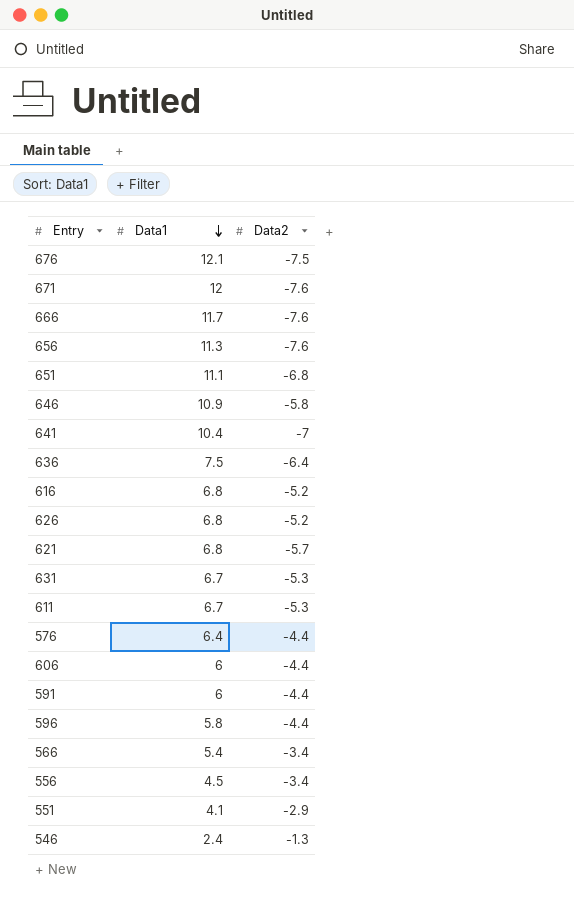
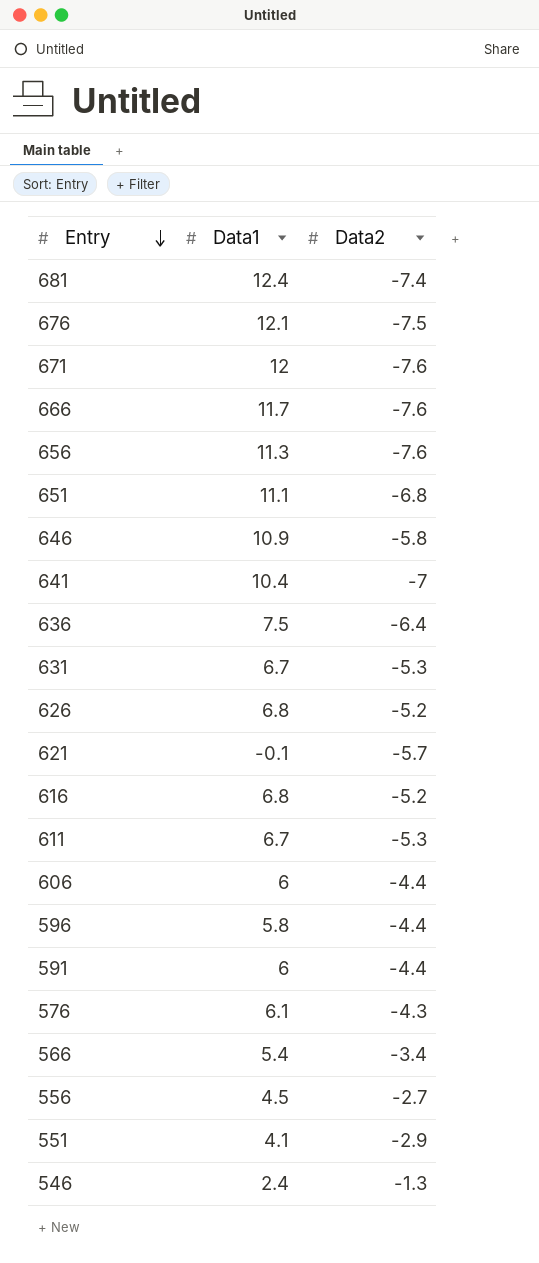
row order: Data1 descending -> Entry descending
row 681: none -> 12.4 | -7.4
621 | Data1: 6.8 -> -0.1
576 | Data1: 6.4 -> 6.1
576 | Data2: -4.4 -> -4.3
556 | Data2: -3.4 -> -2.7

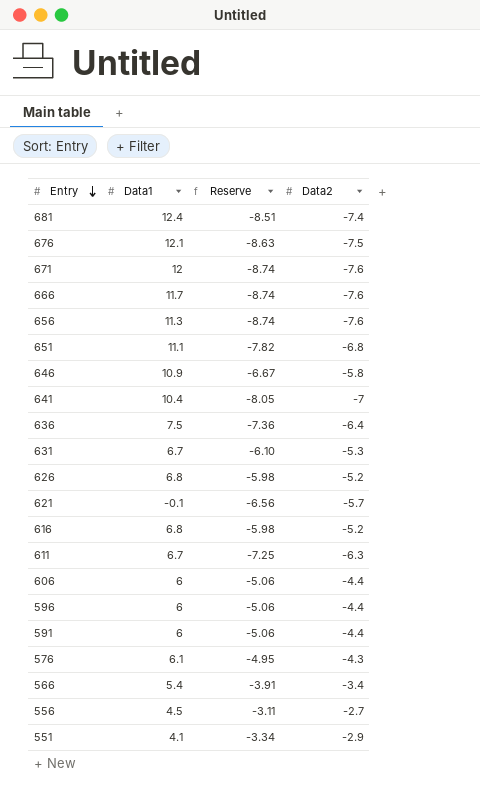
column Reserve | formula: none -> [Data2] * 1.15
row 546: 2.4 | -1.3 -> none
611 | Data2: -5.3 -> -6.3
596 | Data1: 5.8 -> 6

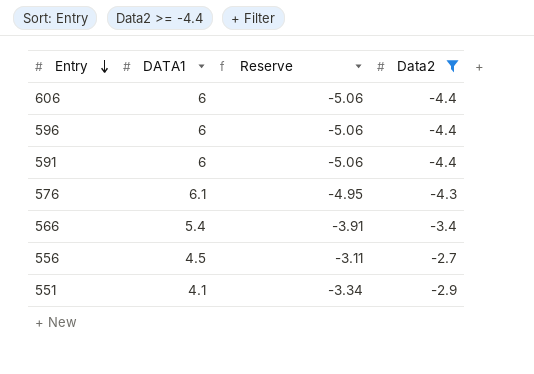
filter: none -> Data2 >= -4.4
column name: Data1 -> DATA1

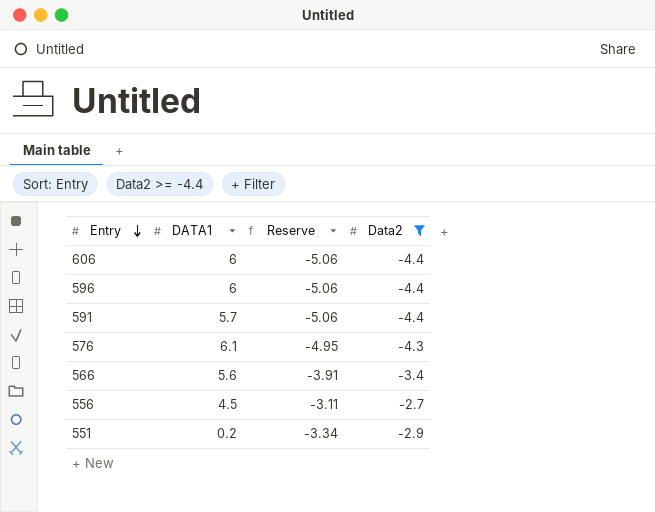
591 | DATA1: 6 -> 5.7
566 | DATA1: 5.4 -> 5.6
551 | DATA1: 4.1 -> 0.2

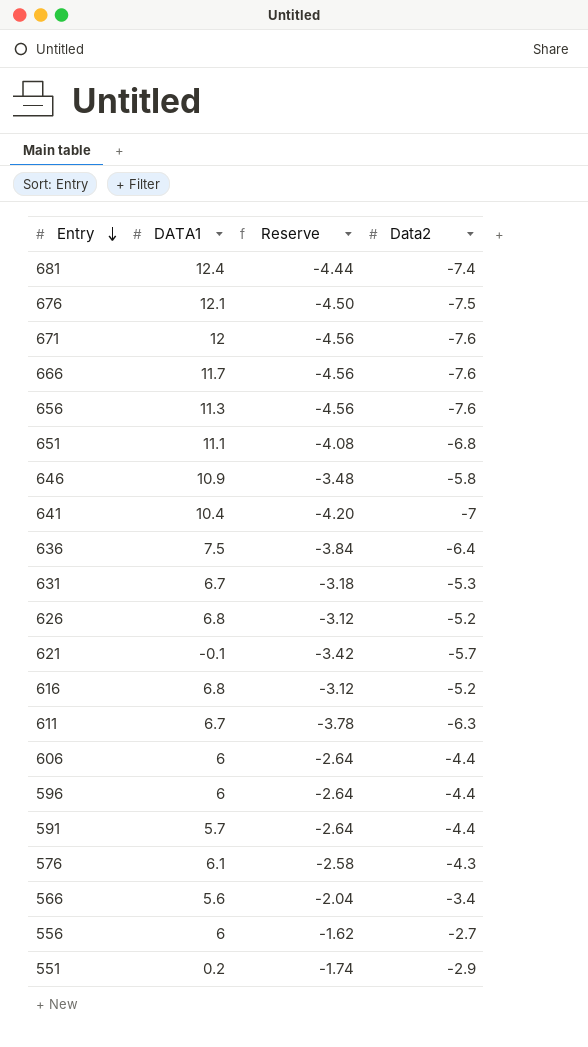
filter: Data2 >= -4.4 -> none
column Reserve | formula: [Data2] * 1.15 -> [Data2] * 0.6
556 | DATA1: 4.5 -> 6

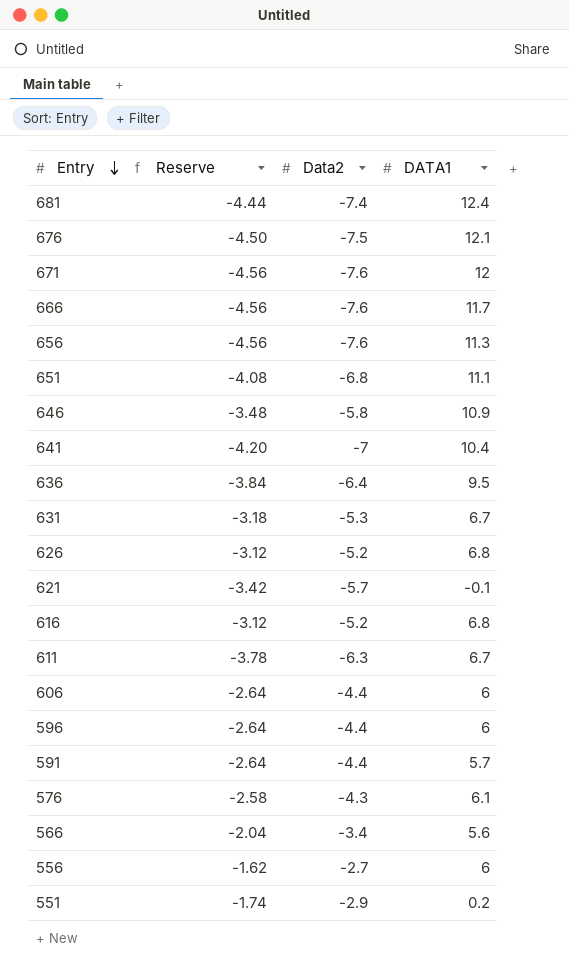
column DATA1 | position: 2 -> 4
636 | DATA1: 7.5 -> 9.5

